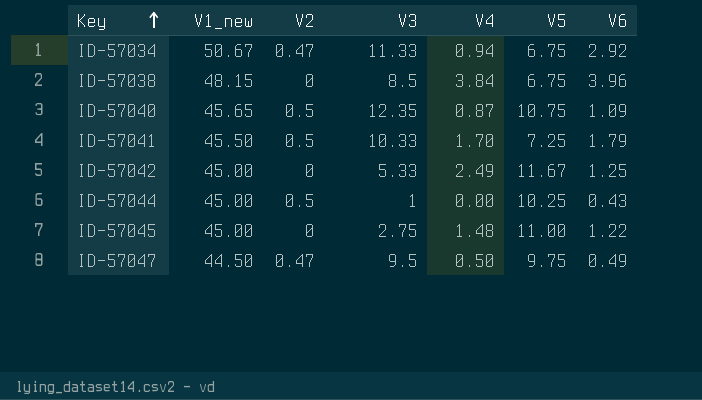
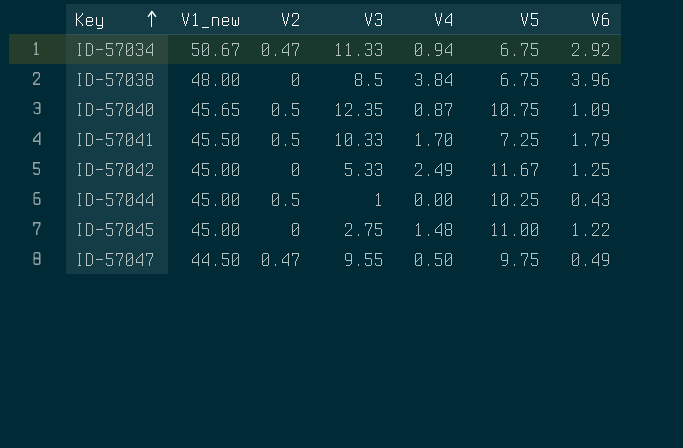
ID-57038 | V1_new: 48.15 -> 48.00
ID-57047 | V3: 9.5 -> 9.55

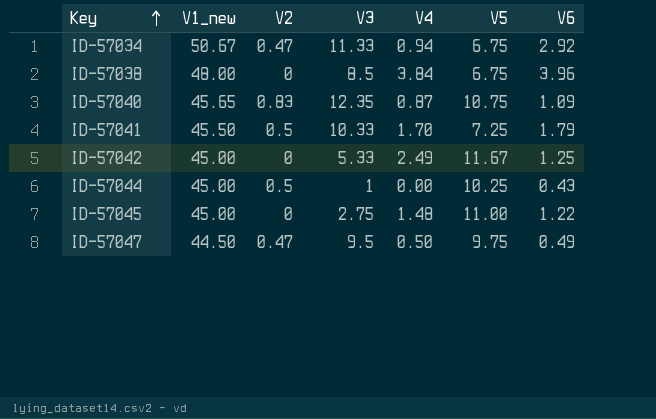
ID-57040 | V2: 0.5 -> 0.83
ID-57047 | V3: 9.55 -> 9.5

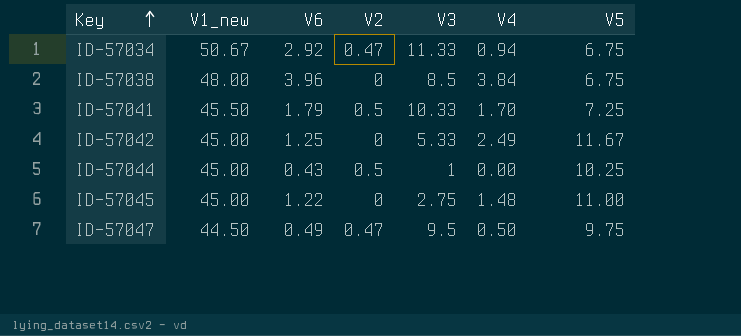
column V6 | position: 7 -> 3
row ID-57040: 45.65 | 0.83 | 12.35 | 0.87 | 10.75 | 1.09 -> none

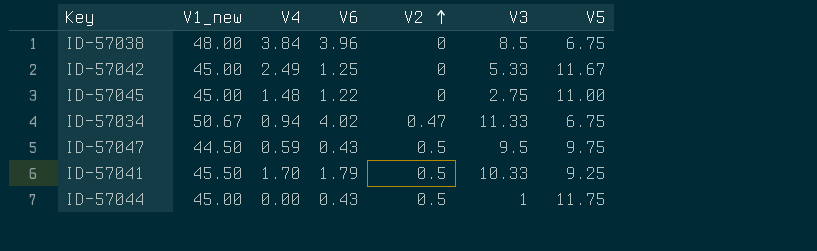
row order: Key ascending -> V2 ascending
column V4 | position: 6 -> 3
ID-57034 | V6: 2.92 -> 4.02
ID-57047 | V4: 0.50 -> 0.59
ID-57047 | V6: 0.49 -> 0.43
ID-57047 | V2: 0.47 -> 0.5
ID-57041 | V5: 7.25 -> 9.25
ID-57044 | V5: 10.25 -> 11.75

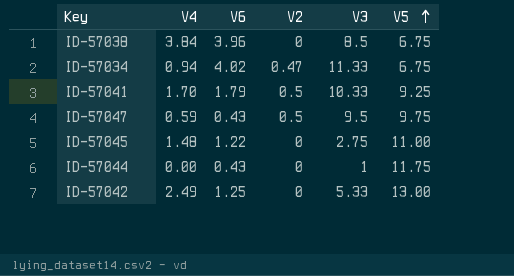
row order: V2 ascending -> V5 ascending
column V1_new | position: 2 -> none
ID-57044 | V2: 0.5 -> 0
ID-57042 | V5: 11.67 -> 13.00

